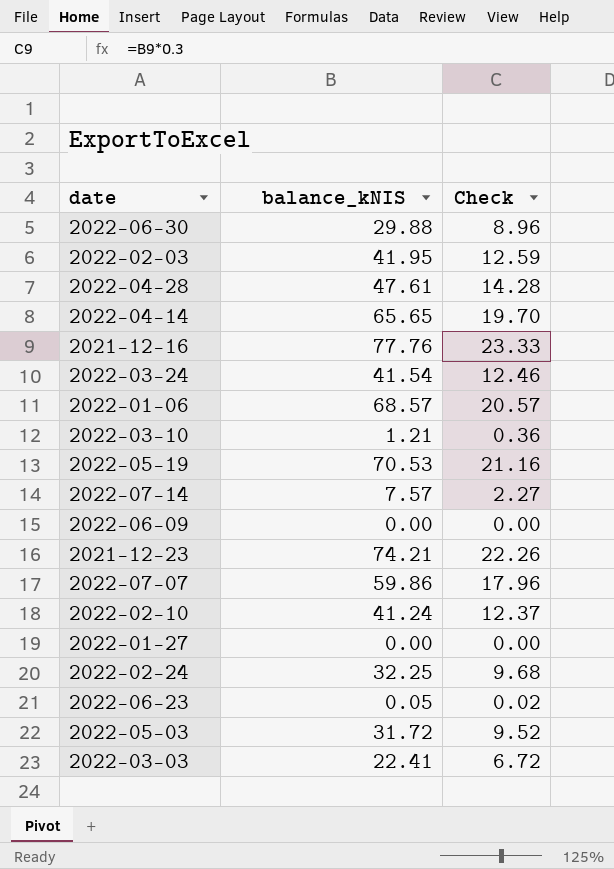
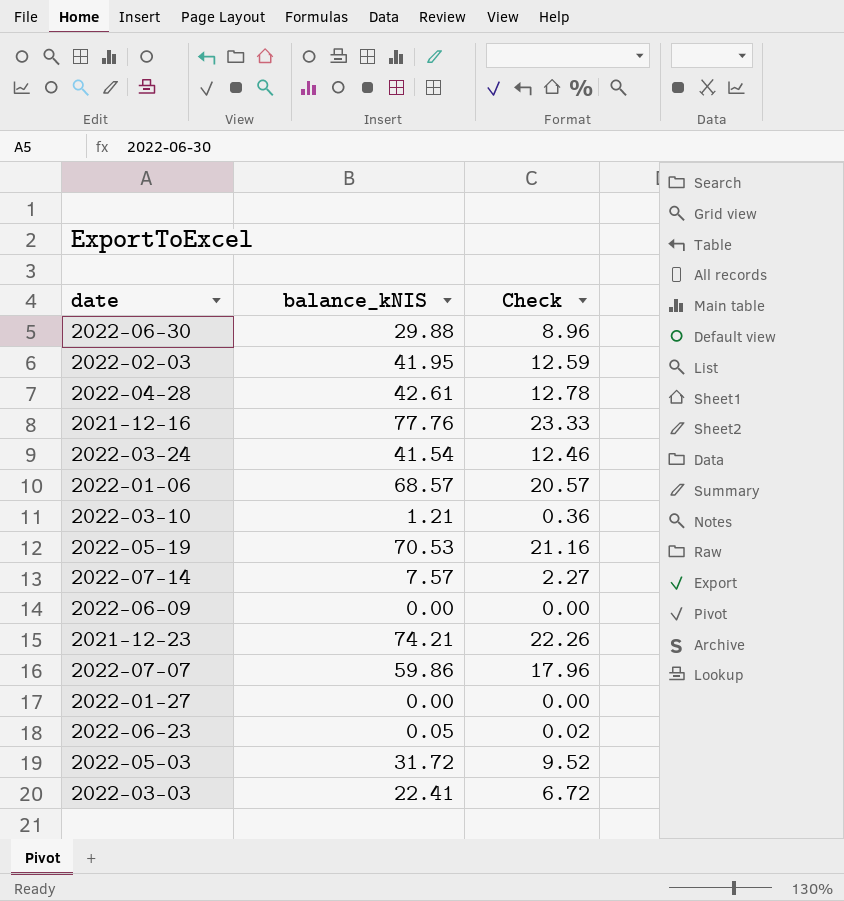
row 2022-04-14: 65.65 | 19.70 -> none
row 2022-02-10: 41.24 | 12.37 -> none
row 2022-02-24: 32.25 | 9.68 -> none
2022-04-28 | balance_kNIS: 47.61 -> 42.61
2022-04-28 | Check: 14.28 -> 12.78

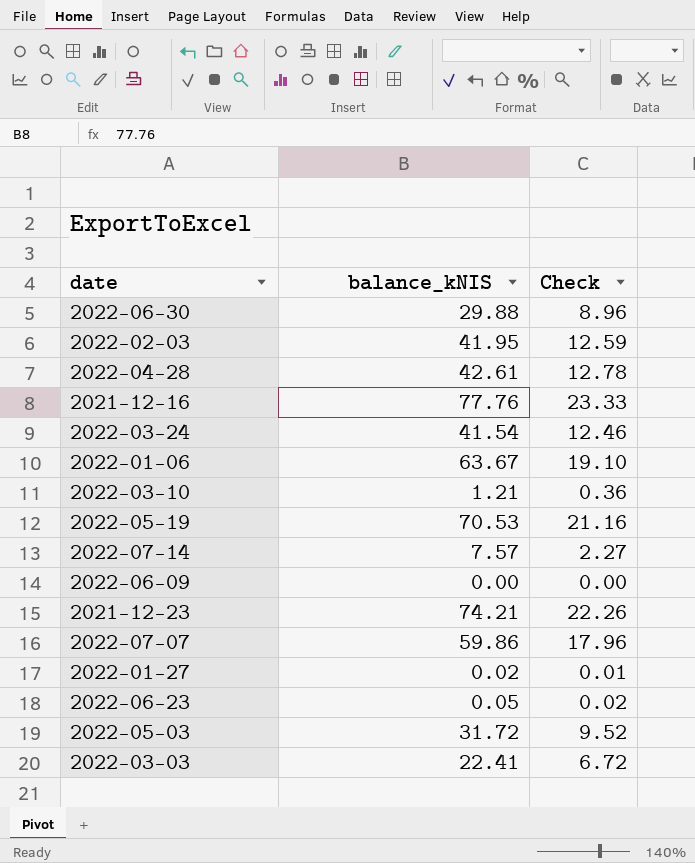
2022-01-06 | balance_kNIS: 68.57 -> 63.67
2022-01-06 | Check: 20.57 -> 19.10
2022-01-27 | balance_kNIS: 0.00 -> 0.02
2022-01-27 | Check: 0.00 -> 0.01

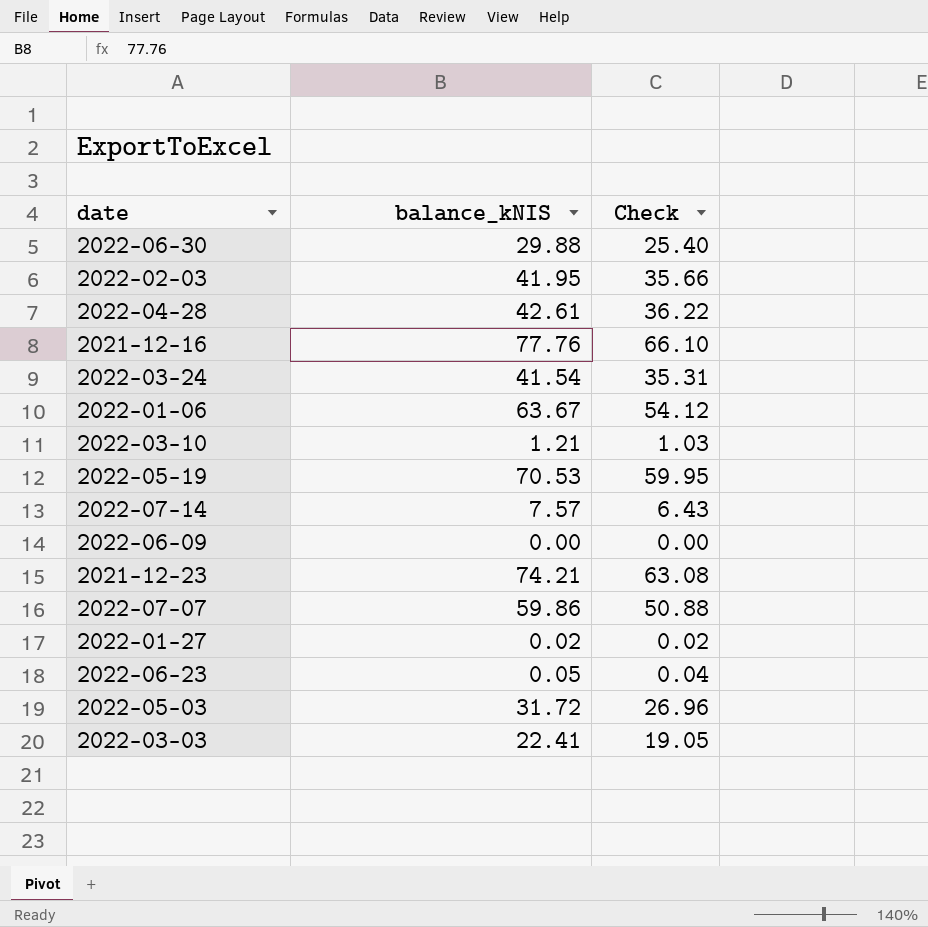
column Check | formula: [balance_kNIS] * 0.3 -> [balance_kNIS] * 0.85

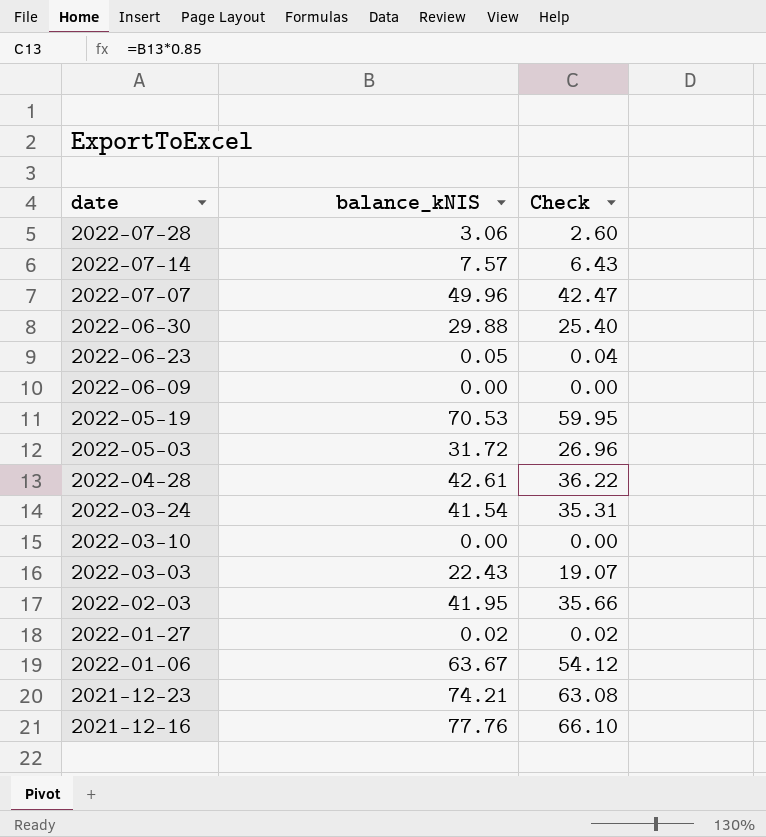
row order: none -> date descending
row 2022-07-28: none -> 3.06 | 2.60
2022-07-07 | balance_kNIS: 59.86 -> 49.96
2022-07-07 | Check: 50.88 -> 42.47
2022-03-10 | balance_kNIS: 1.21 -> 0.00
2022-03-10 | Check: 1.03 -> 0.00
2022-03-03 | balance_kNIS: 22.41 -> 22.43
2022-03-03 | Check: 19.05 -> 19.07

